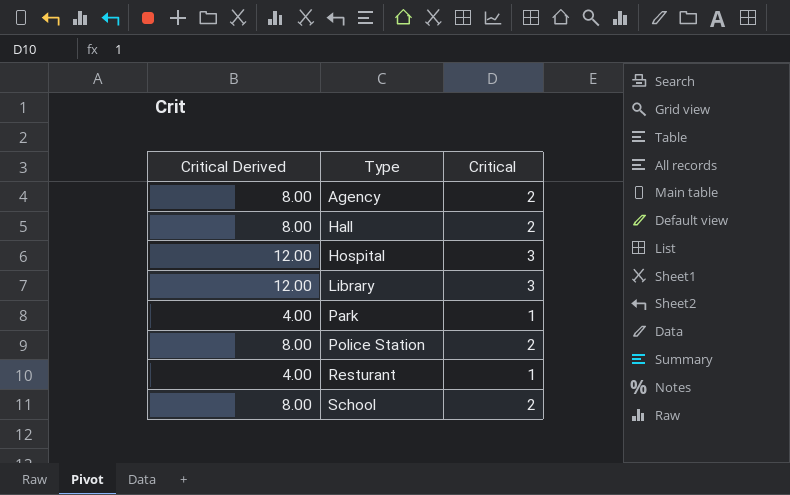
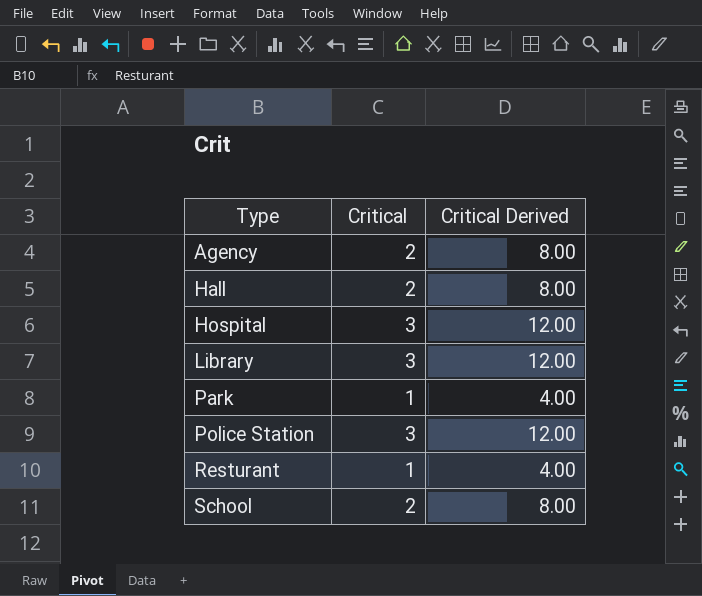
column Critical Derived | position: 1 -> 3
Police Station | Critical: 2 -> 3
Police Station | Critical Derived: 8.00 -> 12.00

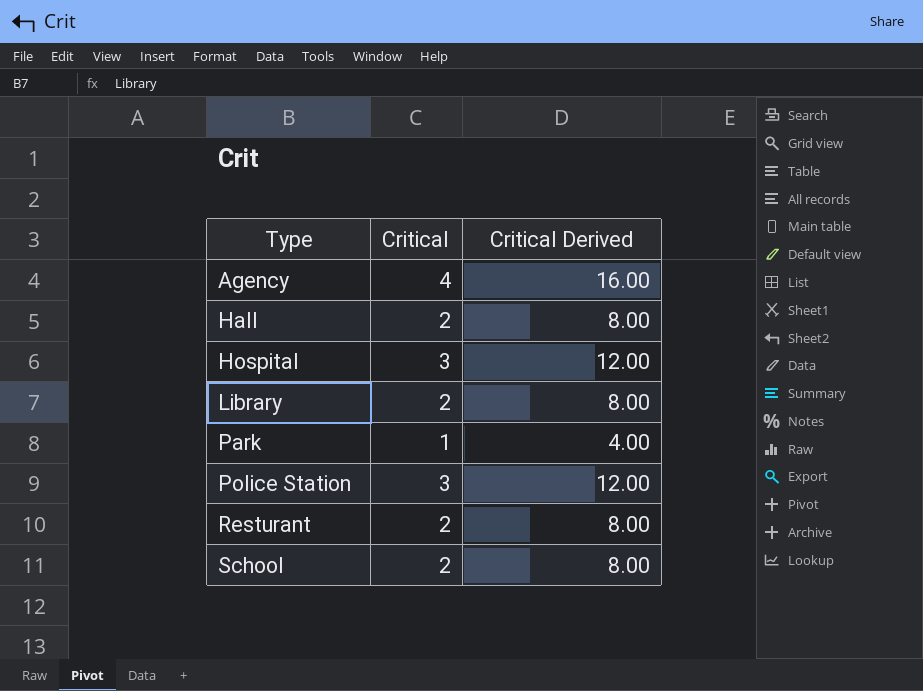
Agency | Critical: 2 -> 4
Agency | Critical Derived: 8.00 -> 16.00
Library | Critical: 3 -> 2
Library | Critical Derived: 12.00 -> 8.00
Resturant | Critical: 1 -> 2
Resturant | Critical Derived: 4.00 -> 8.00

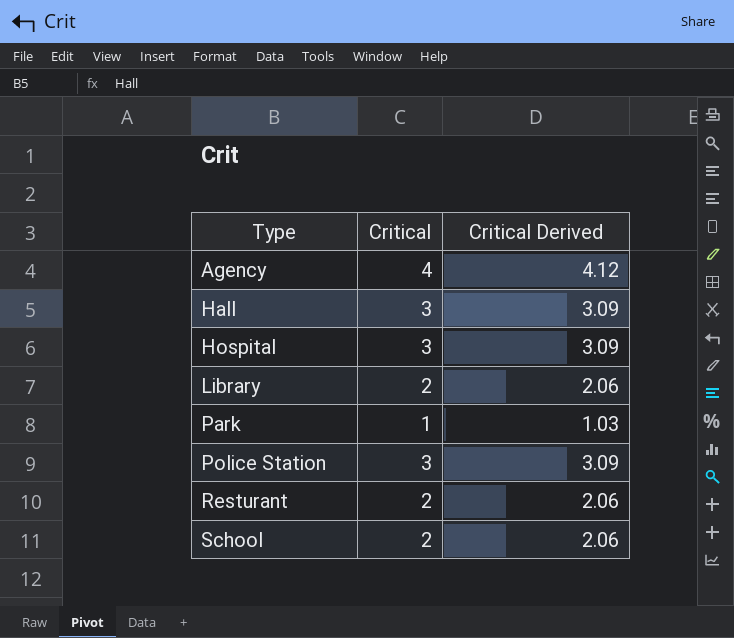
column Critical Derived | formula: [Critical] * 4 -> [Critical] * 1.03
Hall | Critical: 2 -> 3

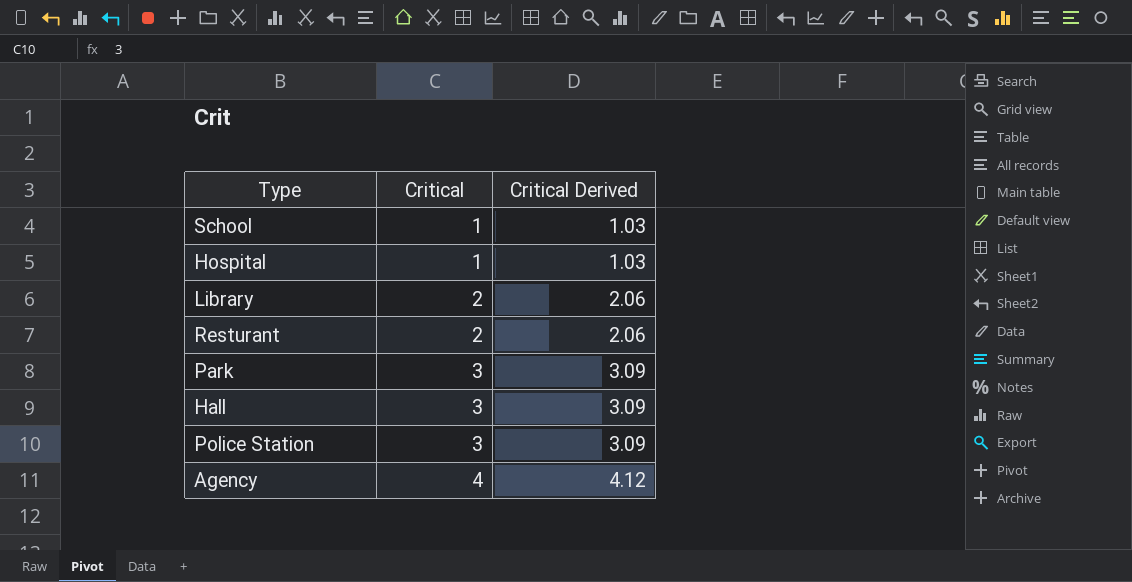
row order: Type ascending -> Critical ascending
School | Critical: 2 -> 1
School | Critical Derived: 2.06 -> 1.03
Hospital | Critical: 3 -> 1
Hospital | Critical Derived: 3.09 -> 1.03
Park | Critical: 1 -> 3
Park | Critical Derived: 1.03 -> 3.09

